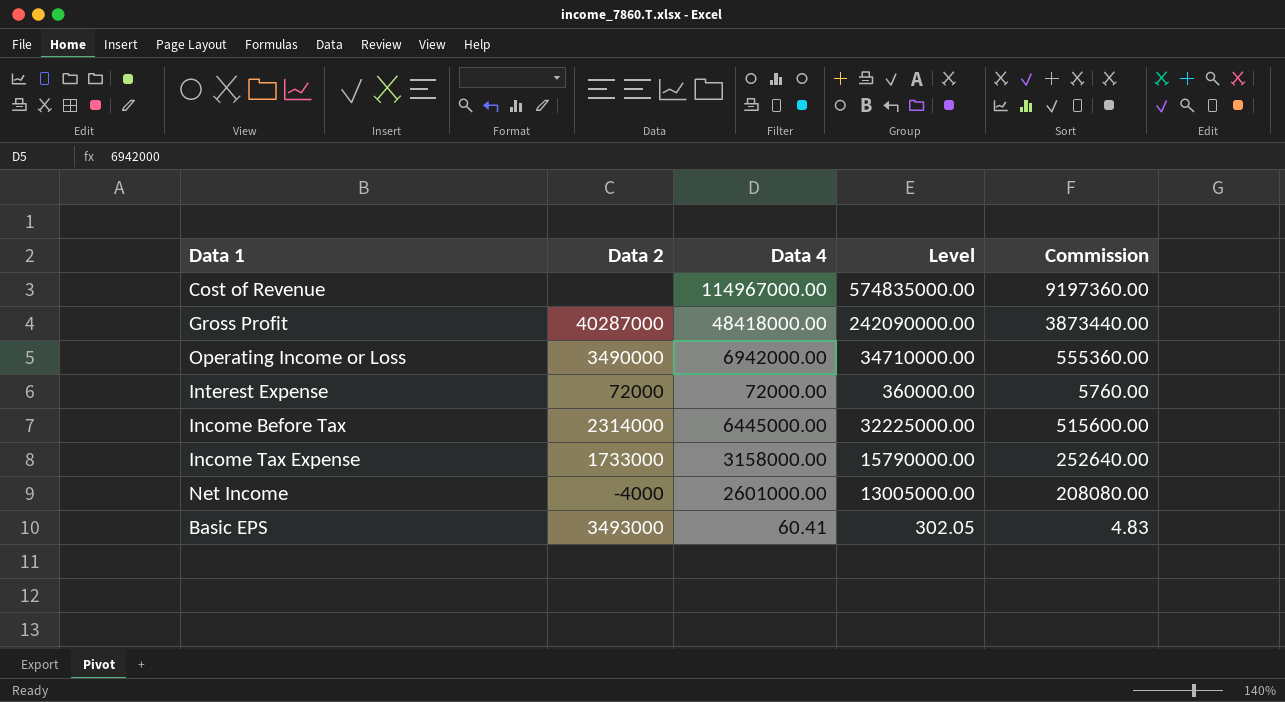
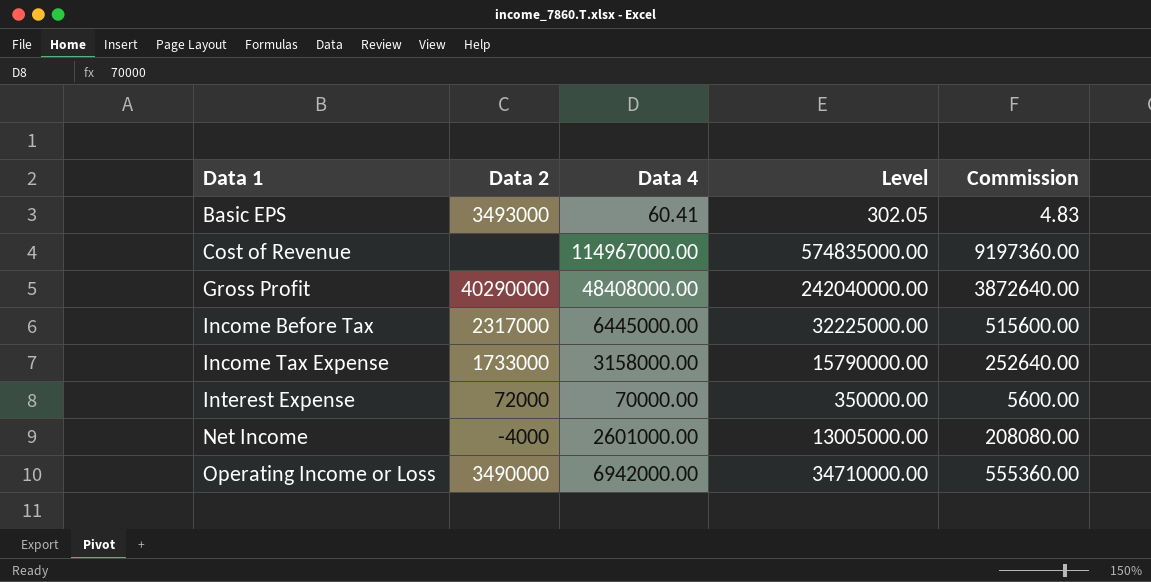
row order: none -> Data 1 ascending
Gross Profit | Data 2: 40287000 -> 40290000
Gross Profit | Data 4: 48418000.00 -> 48408000.00
Gross Profit | Level: 242090000.00 -> 242040000.00
Gross Profit | Commission: 3873440.00 -> 3872640.00
Income Before Tax | Data 2: 2314000 -> 2317000
Interest Expense | Data 4: 72000.00 -> 70000.00
Interest Expense | Level: 360000.00 -> 350000.00
Interest Expense | Commission: 5760.00 -> 5600.00

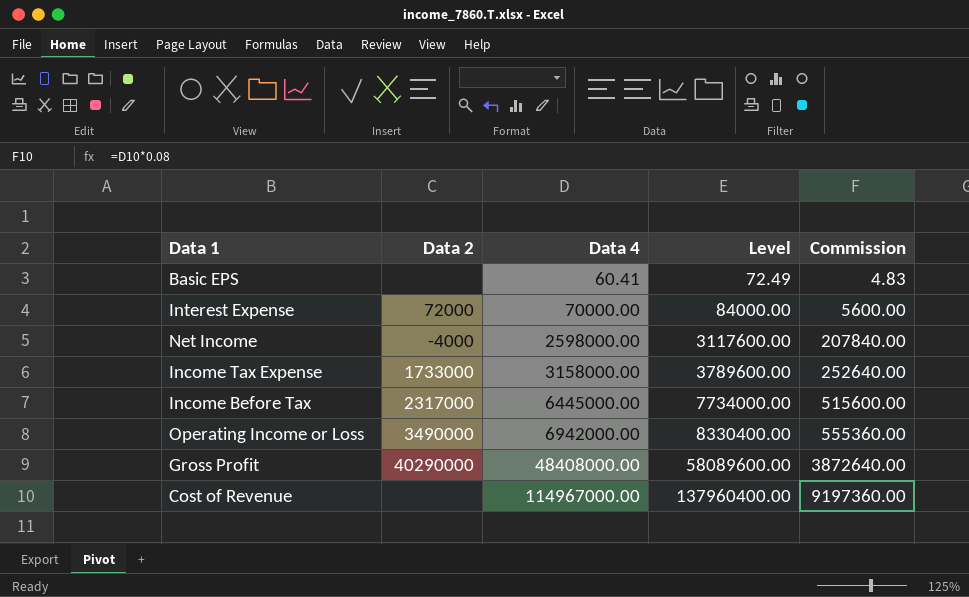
row order: Data 1 ascending -> Data 4 ascending
column Level | formula: [Data 4] * 5 -> [Data 4] * 1.2
Basic EPS | Data 2: 3493000 -> none
Net Income | Data 4: 2601000.00 -> 2598000.00
Net Income | Commission: 208080.00 -> 207840.00

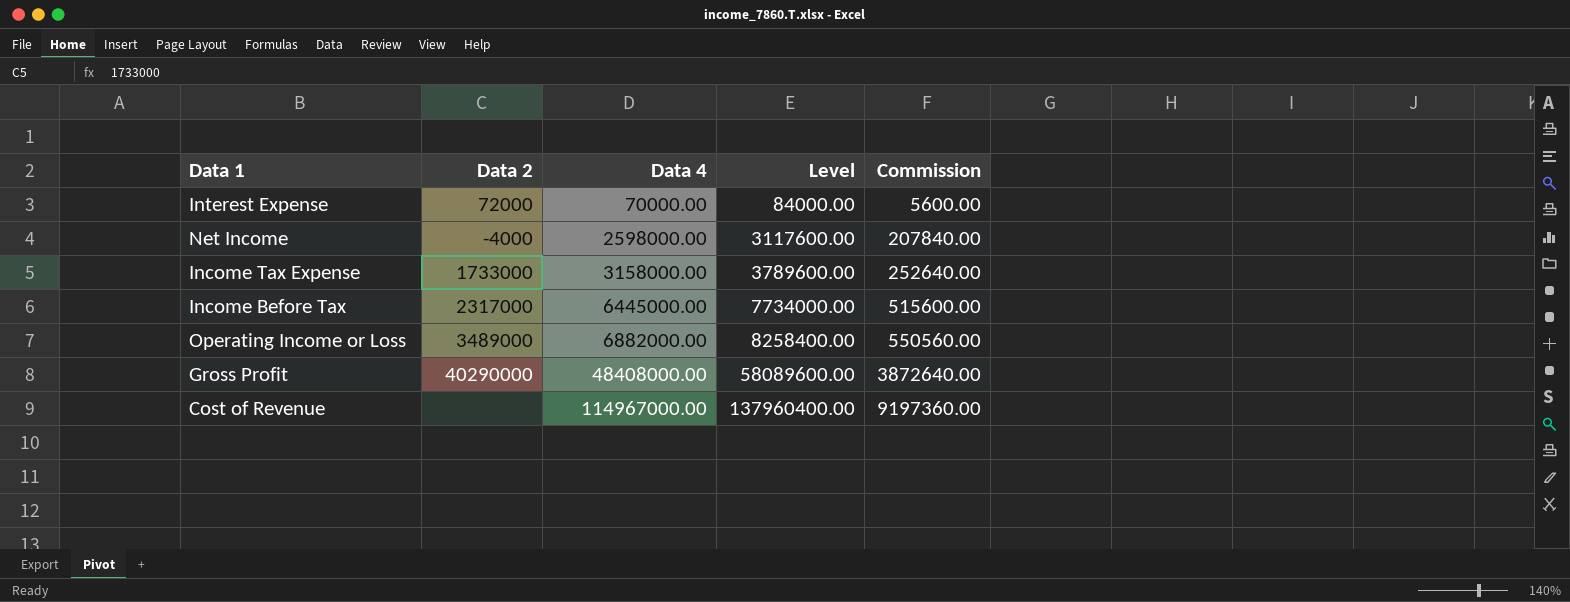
row Basic EPS: none | 60.41 | 72.49 | 4.83 -> none
Operating Income or Loss | Data 2: 3490000 -> 3489000
Operating Income or Loss | Data 4: 6942000.00 -> 6882000.00
Operating Income or Loss | Level: 8330400.00 -> 8258400.00
Operating Income or Loss | Commission: 555360.00 -> 550560.00

